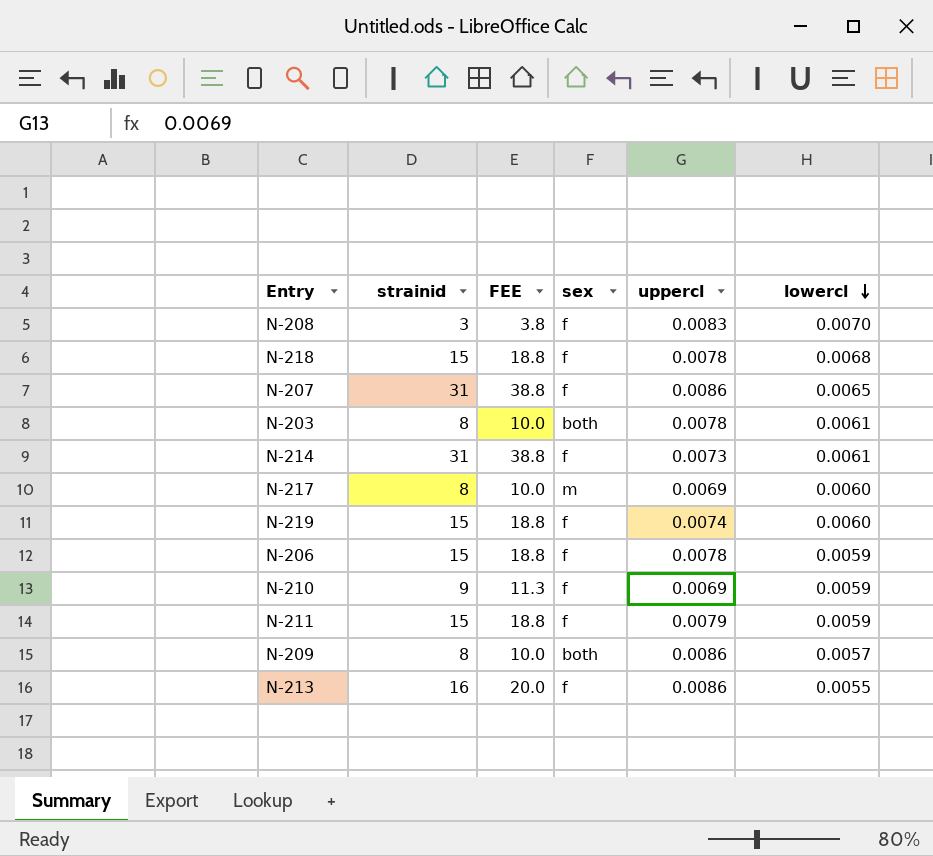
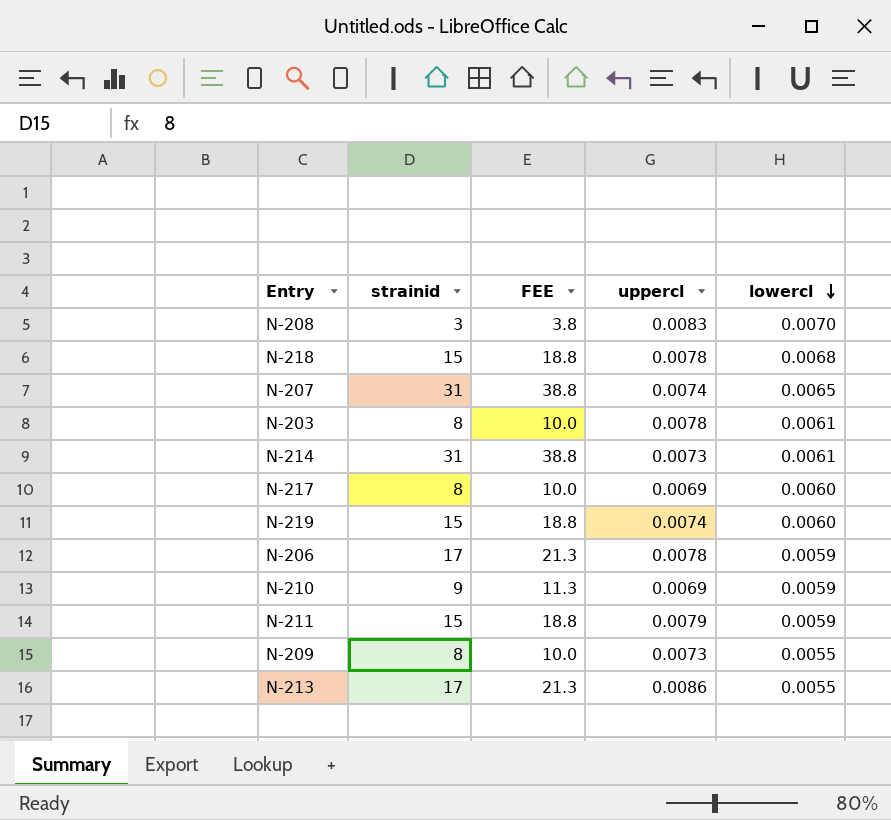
column sex | position: 4 -> none
N-207 | uppercl: 0.0086 -> 0.0074
N-206 | strainid: 15 -> 17
N-206 | FEE: 18.8 -> 21.3
N-209 | uppercl: 0.0086 -> 0.0073
N-209 | lowercl: 0.0057 -> 0.0055
N-213 | strainid: 16 -> 17
N-213 | FEE: 20.0 -> 21.3

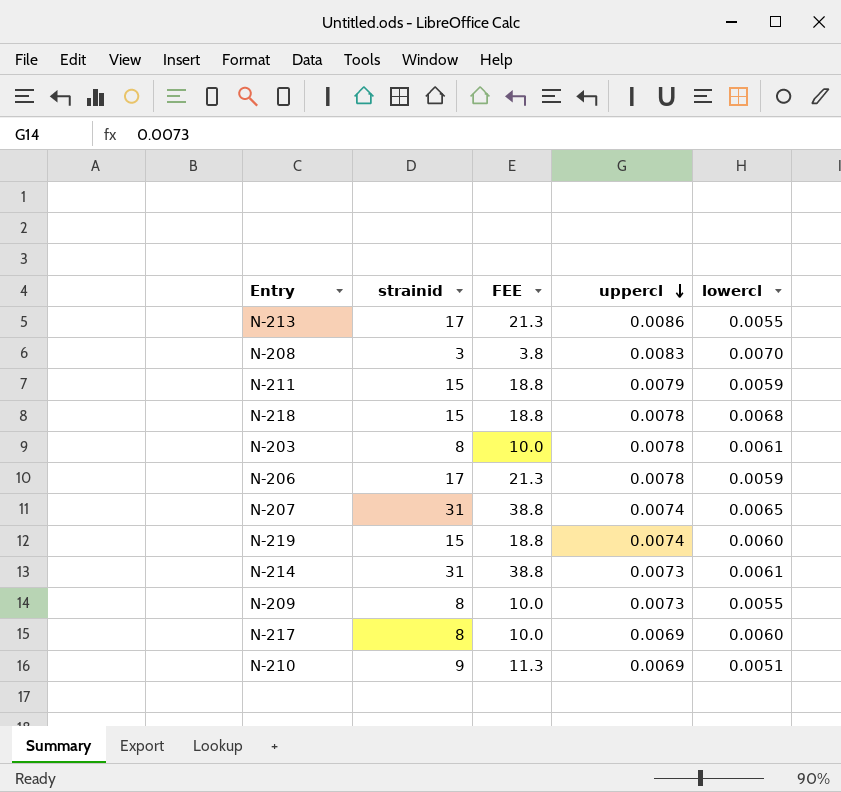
row order: lowercl descending -> uppercl descending
N-210 | lowercl: 0.0059 -> 0.0051

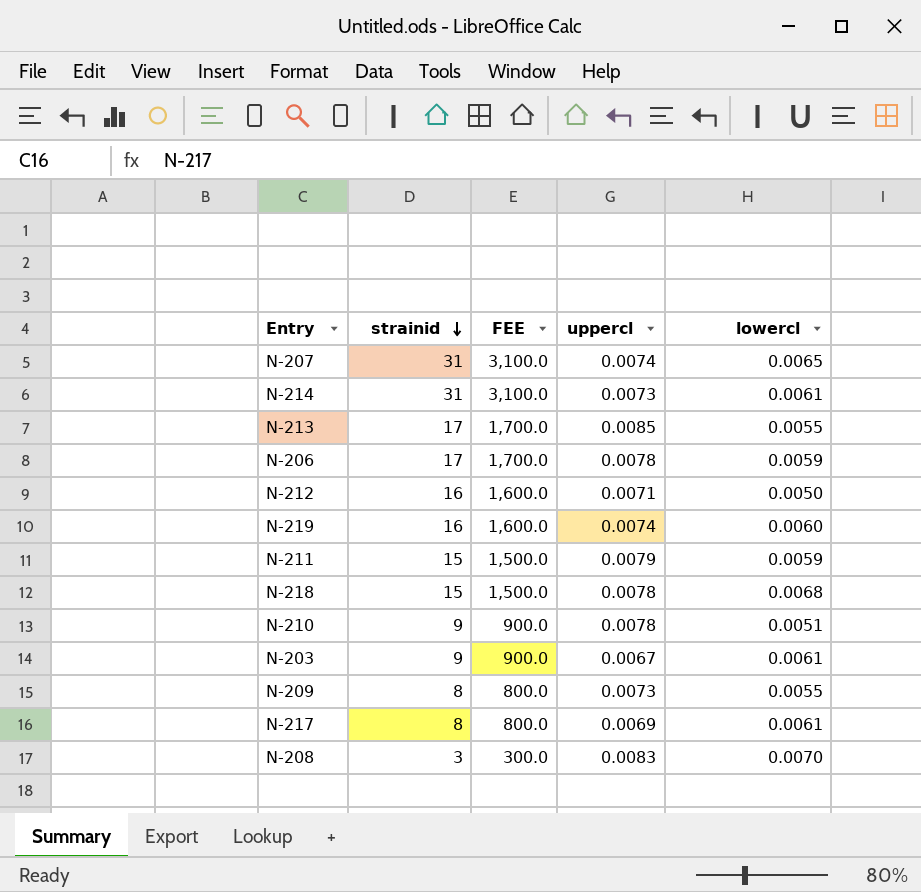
row order: uppercl descending -> strainid descending
column FEE | formula: [strainid] * 1.25 -> [strainid] * 100
N-213 | uppercl: 0.0086 -> 0.0085
row N-212: none -> 16 | 1,600.0 | 0.0071 | 0.0050
N-219 | strainid: 15 -> 16
N-210 | uppercl: 0.0069 -> 0.0078
N-203 | strainid: 8 -> 9
N-203 | uppercl: 0.0078 -> 0.0067
N-217 | lowercl: 0.0060 -> 0.0061

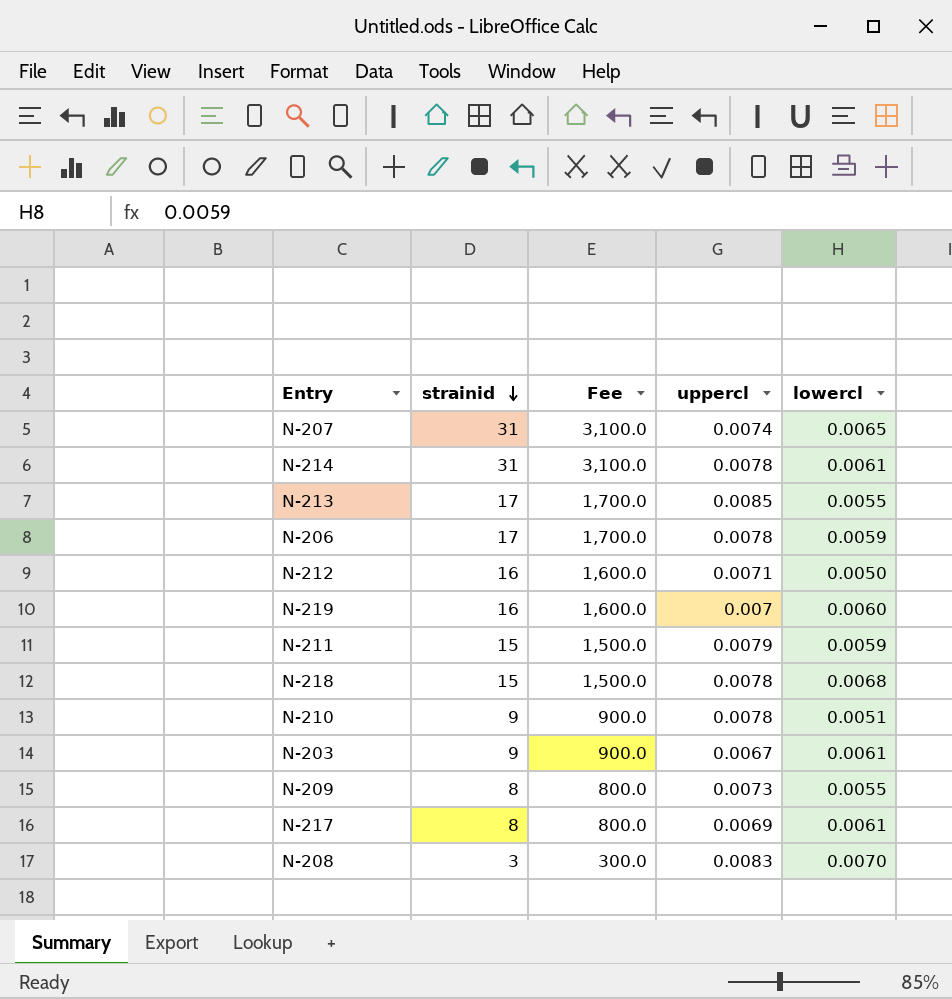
column name: FEE -> Fee
N-214 | uppercl: 0.0073 -> 0.0078
N-219 | uppercl: 0.0074 -> 0.007

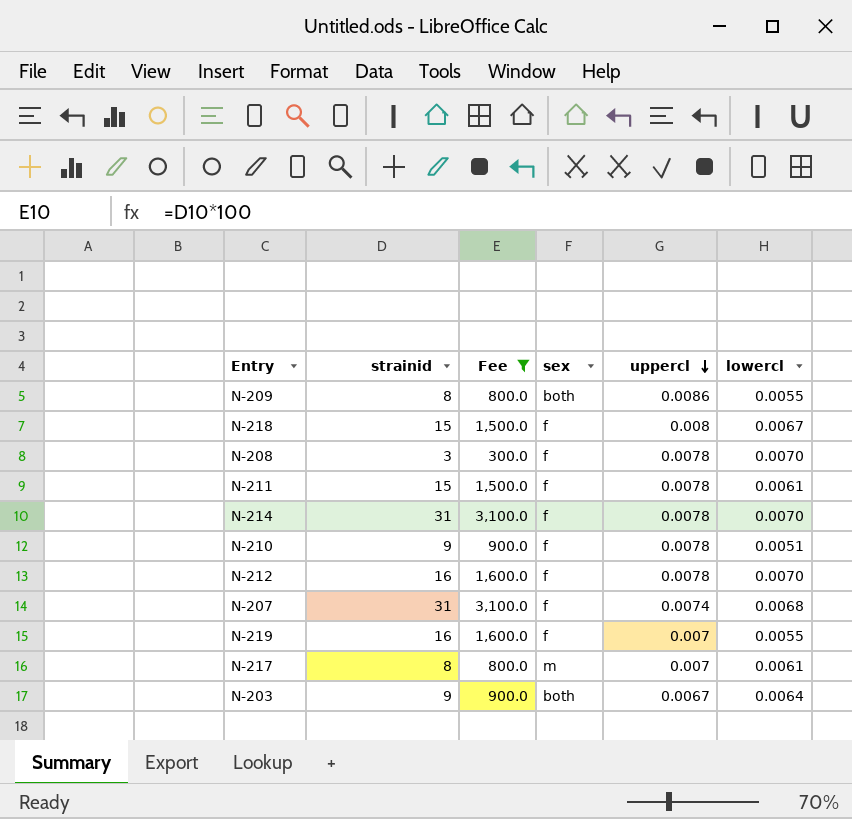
filter: none -> Fee != 1,700.0
row order: strainid descending -> uppercl descending
column sex | position: none -> 4
N-209 | uppercl: 0.0073 -> 0.0086
N-218 | uppercl: 0.0078 -> 0.008
N-218 | lowercl: 0.0068 -> 0.0067
N-208 | uppercl: 0.0083 -> 0.0078
N-211 | uppercl: 0.0079 -> 0.0078
N-211 | lowercl: 0.0059 -> 0.0061
N-214 | lowercl: 0.0061 -> 0.0070
N-212 | uppercl: 0.0071 -> 0.0078
N-212 | lowercl: 0.0050 -> 0.0070
N-207 | lowercl: 0.0065 -> 0.0068
N-219 | lowercl: 0.0060 -> 0.0055
N-217 | uppercl: 0.0069 -> 0.007
N-203 | lowercl: 0.0061 -> 0.0064

